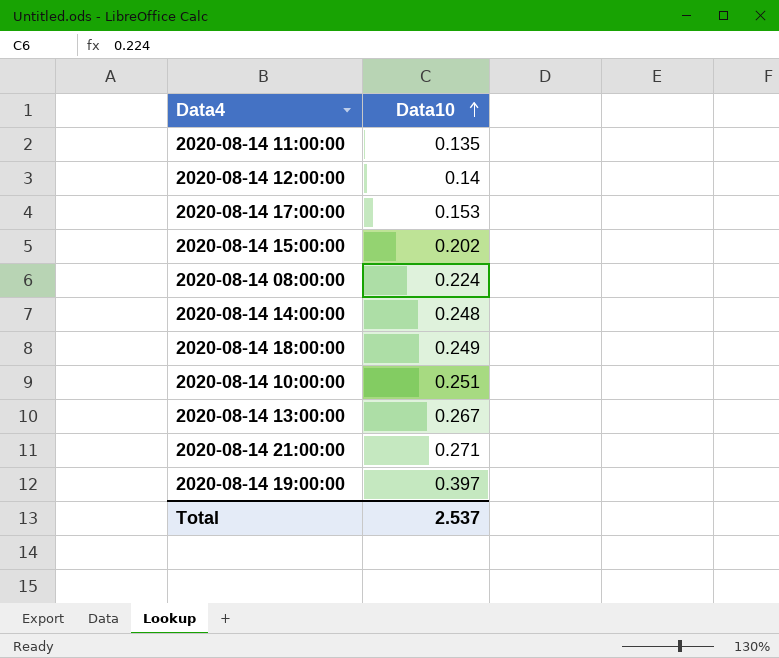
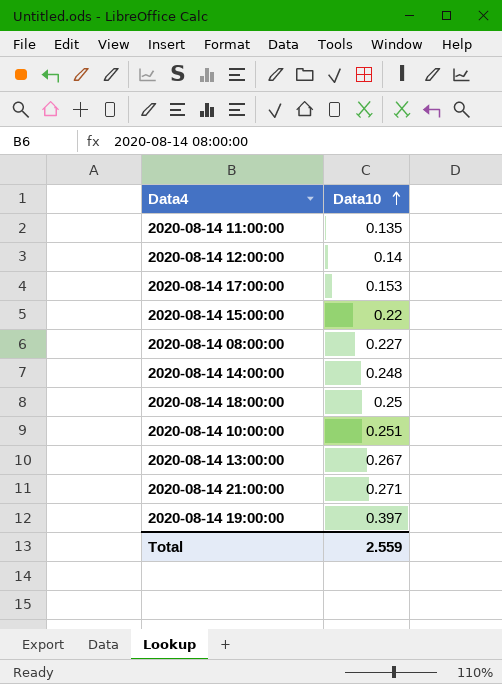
2020-08-14 15:00:00 | Data10: 0.202 -> 0.22
2020-08-14 08:00:00 | Data10: 0.224 -> 0.227
2020-08-14 18:00:00 | Data10: 0.249 -> 0.25
Total | Data10: 2.537 -> 2.559

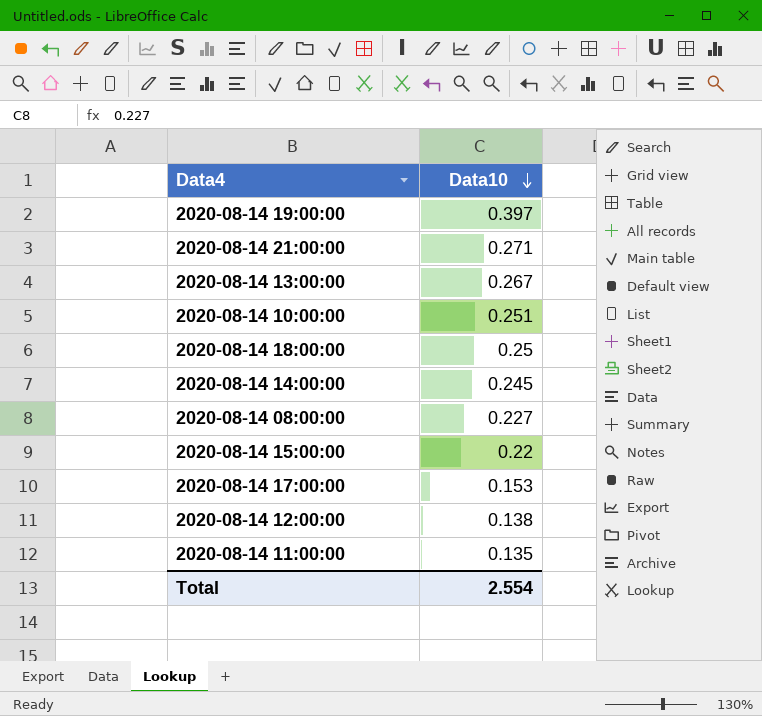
row order: Data10 ascending -> Data10 descending
2020-08-14 14:00:00 | Data10: 0.248 -> 0.245
2020-08-14 12:00:00 | Data10: 0.14 -> 0.138
Total | Data10: 2.559 -> 2.554

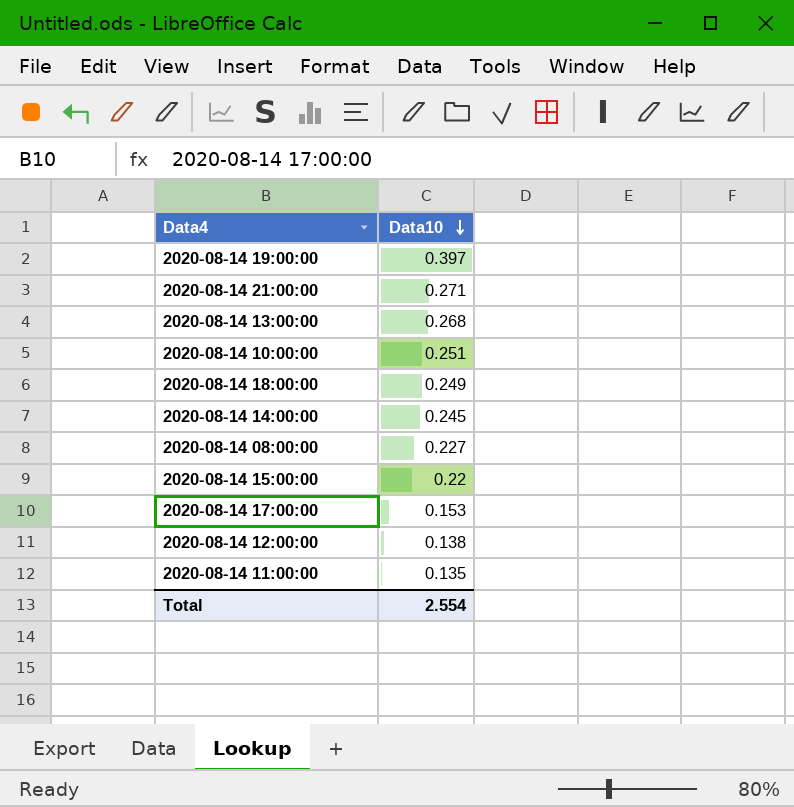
2020-08-14 13:00:00 | Data10: 0.267 -> 0.268
2020-08-14 18:00:00 | Data10: 0.25 -> 0.249

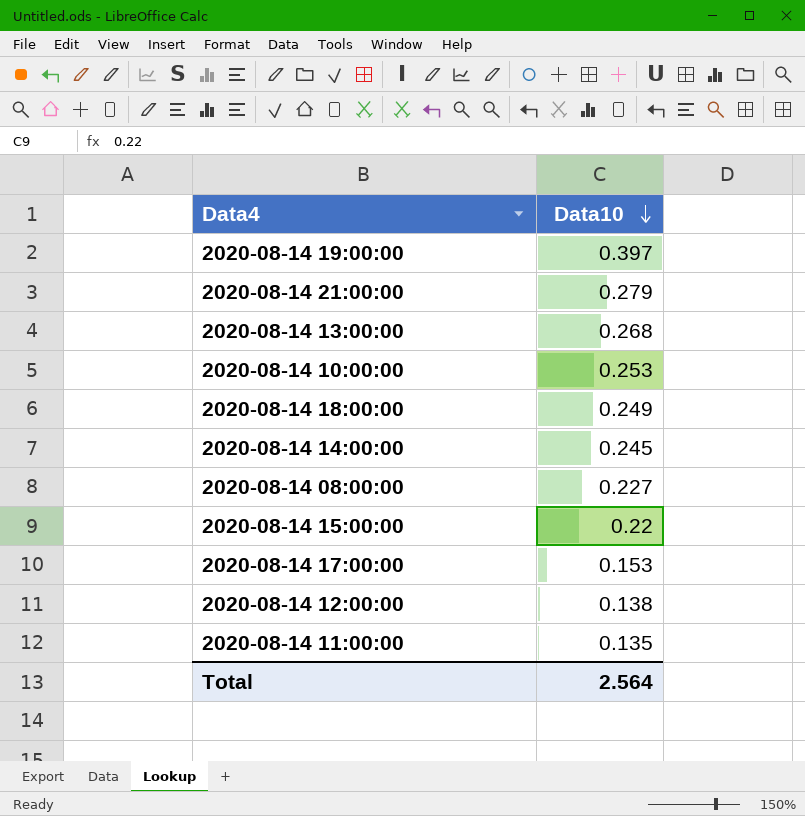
2020-08-14 21:00:00 | Data10: 0.271 -> 0.279
2020-08-14 10:00:00 | Data10: 0.251 -> 0.253
Total | Data10: 2.554 -> 2.564

